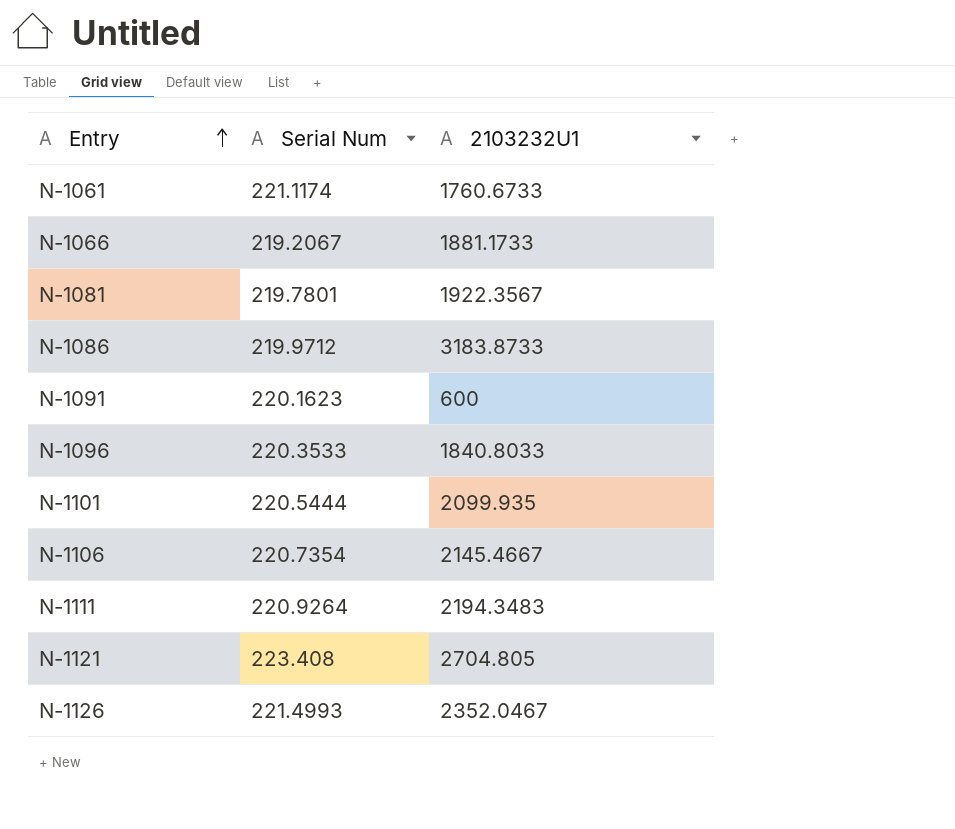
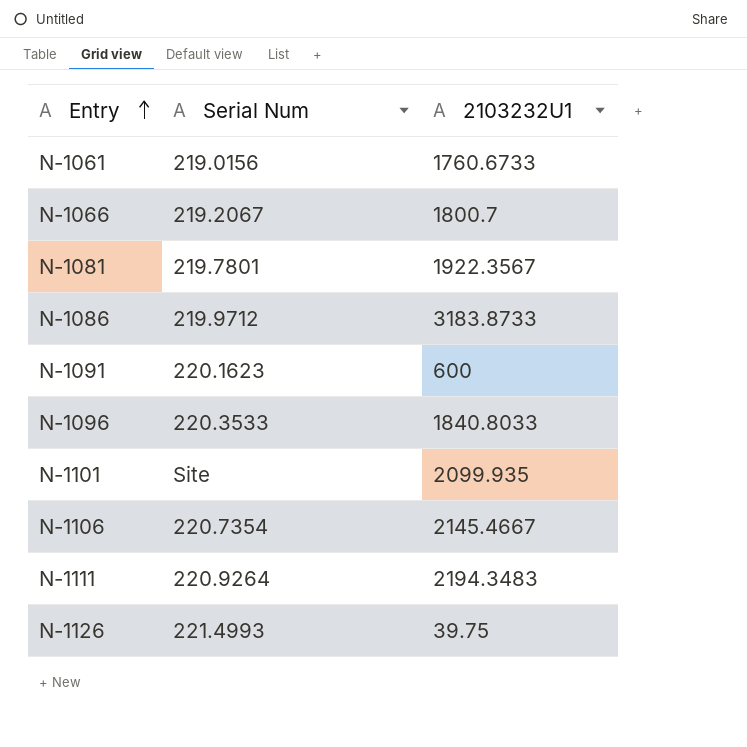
row N-1121: 223.408 | 2704.805 -> none
N-1061 | Serial Num: 221.1174 -> 219.0156
N-1066 | 2103232U1: 1881.1733 -> 1800.7
N-1101 | Serial Num: 220.5444 -> Site
N-1126 | 2103232U1: 2352.0467 -> 39.75

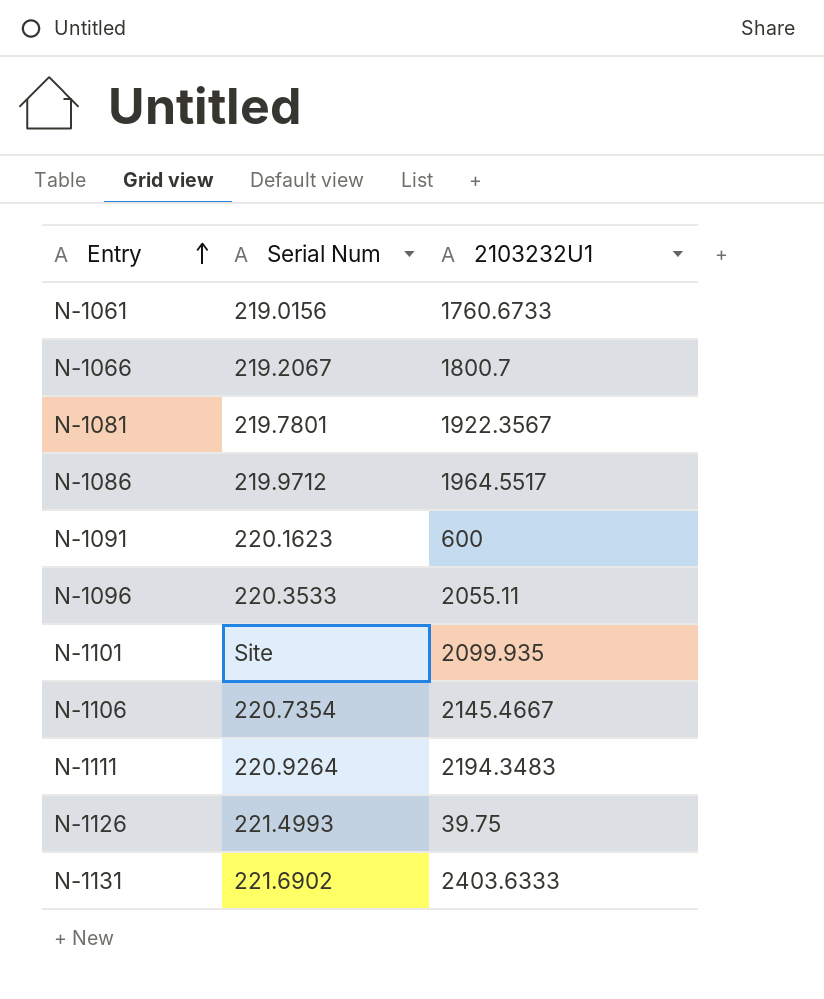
N-1086 | 2103232U1: 3183.8733 -> 1964.5517
N-1096 | 2103232U1: 1840.8033 -> 2055.11
row N-1131: none -> 221.6902 | 2403.6333

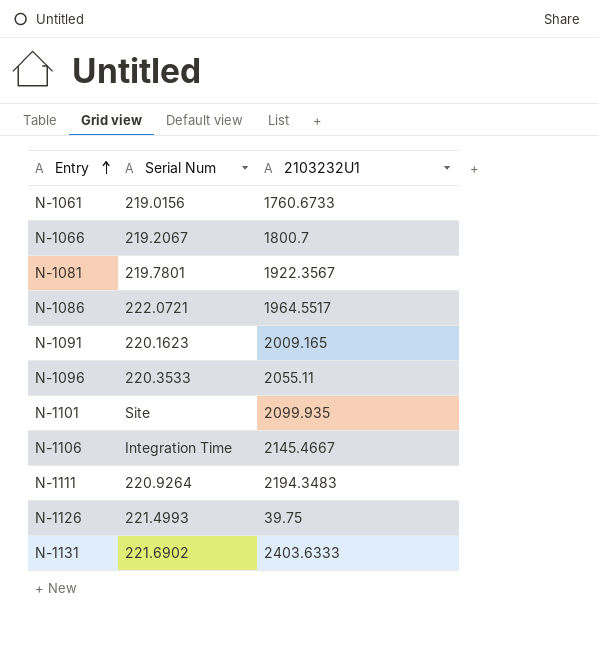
N-1086 | Serial Num: 219.9712 -> 222.0721
N-1091 | 2103232U1: 600 -> 2009.165
N-1106 | Serial Num: 220.7354 -> Integration Time

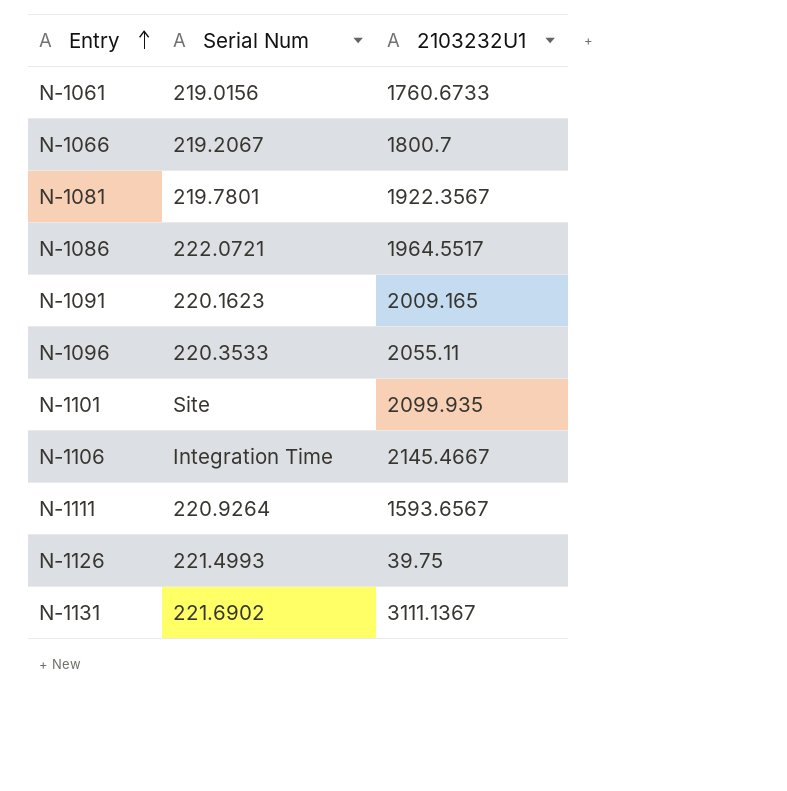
N-1111 | 2103232U1: 2194.3483 -> 1593.6567
N-1131 | 2103232U1: 2403.6333 -> 3111.1367

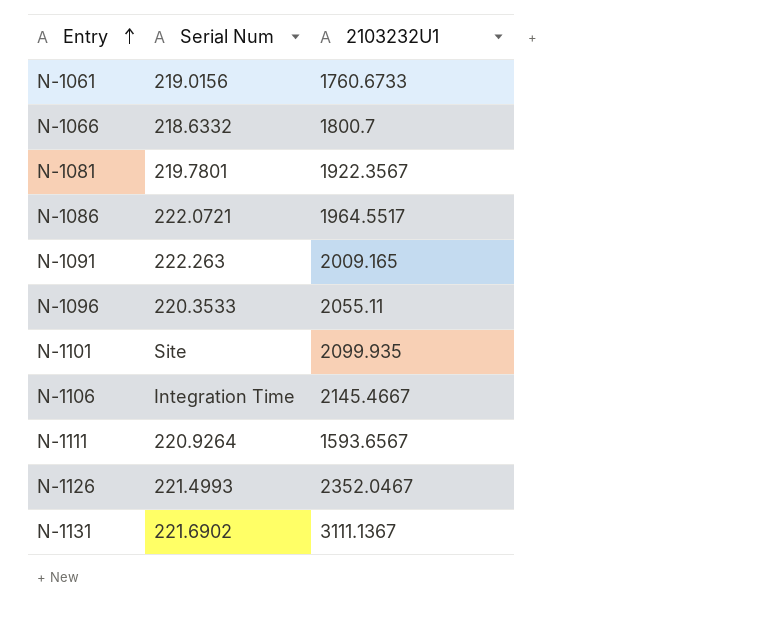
N-1066 | Serial Num: 219.2067 -> 218.6332
N-1091 | Serial Num: 220.1623 -> 222.263
N-1126 | 2103232U1: 39.75 -> 2352.0467

